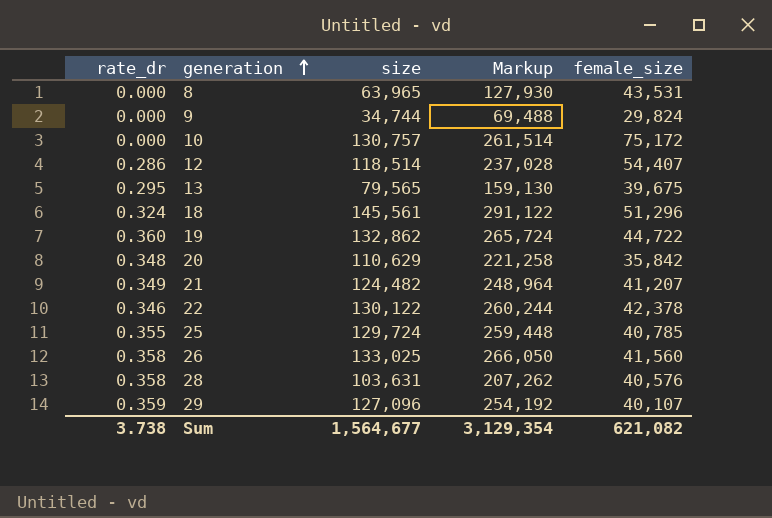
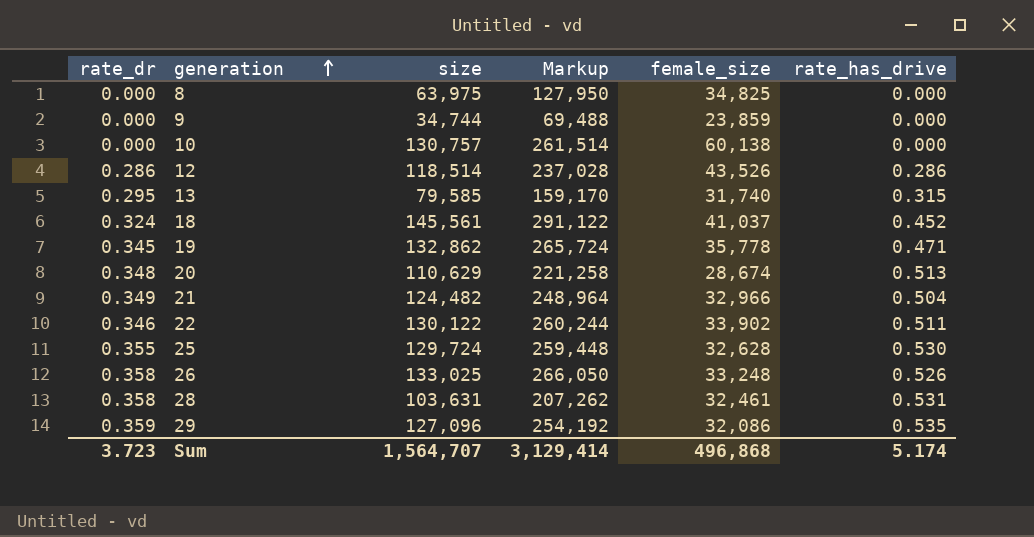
column rate_has_drive | position: none -> 6
8 | size: 63,965 -> 63,975
8 | Markup: 127,930 -> 127,950
8 | female_size: 43,531 -> 34,825
9 | female_size: 29,824 -> 23,859
10 | female_size: 75,172 -> 60,138
12 | female_size: 54,407 -> 43,526
13 | size: 79,565 -> 79,585
13 | Markup: 159,130 -> 159,170
13 | female_size: 39,675 -> 31,740
18 | female_size: 51,296 -> 41,037
19 | rate_dr: 0.360 -> 0.345
19 | female_size: 44,722 -> 35,778
20 | female_size: 35,842 -> 28,674
21 | female_size: 41,207 -> 32,966
22 | female_size: 42,378 -> 33,902
25 | female_size: 40,785 -> 32,628
26 | female_size: 41,560 -> 33,248
28 | female_size: 40,576 -> 32,461
29 | female_size: 40,107 -> 32,086
Sum | rate_dr: 3.738 -> 3.723
Sum | size: 1,564,677 -> 1,564,707
Sum | Markup: 3,129,354 -> 3,129,414
Sum | female_size: 621,082 -> 496,868

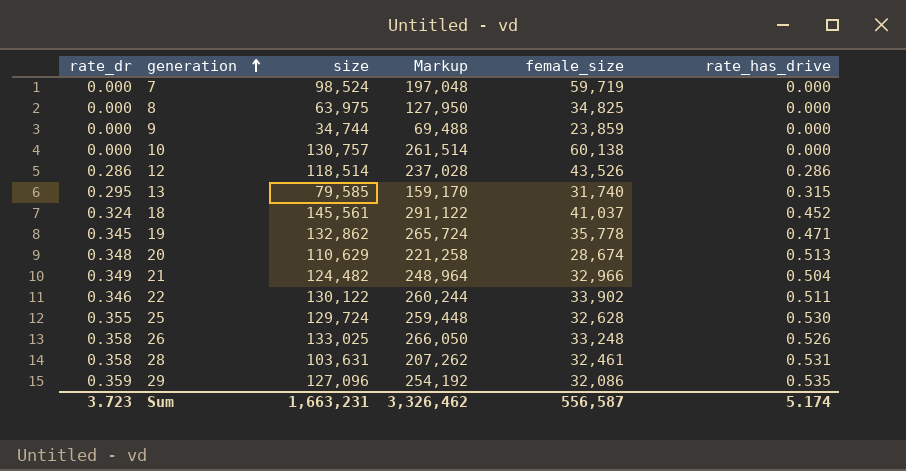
row 7: none -> 0.000 | 98,524 | 197,048 | 59,719 | 0.000
Sum | size: 1,564,707 -> 1,663,231
Sum | Markup: 3,129,414 -> 3,326,462
Sum | female_size: 496,868 -> 556,587

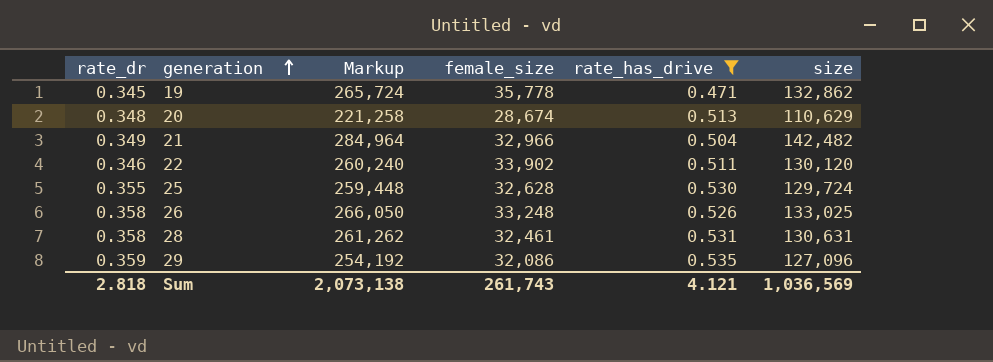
filter: none -> rate_has_drive >= 0.471
column size | position: 3 -> 6
21 | Markup: 248,964 -> 284,964
21 | size: 124,482 -> 142,482
22 | Markup: 260,244 -> 260,240
22 | size: 130,122 -> 130,120
28 | Markup: 207,262 -> 261,262
28 | size: 103,631 -> 130,631
Sum | rate_dr: 3.723 -> 2.818
Sum | Markup: 3,326,462 -> 2,073,138
Sum | female_size: 556,587 -> 261,743
Sum | rate_has_drive: 5.174 -> 4.121
Sum | size: 1,663,231 -> 1,036,569

